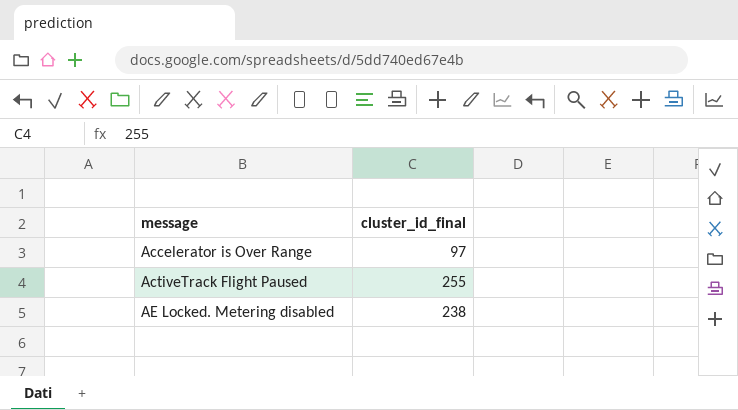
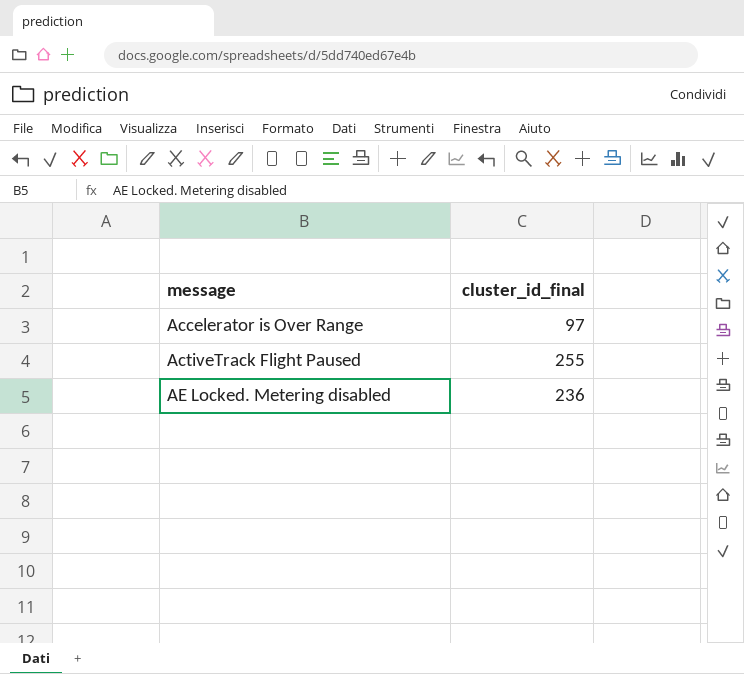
AE Locked. Metering disabled | cluster_id_final: 238 -> 236

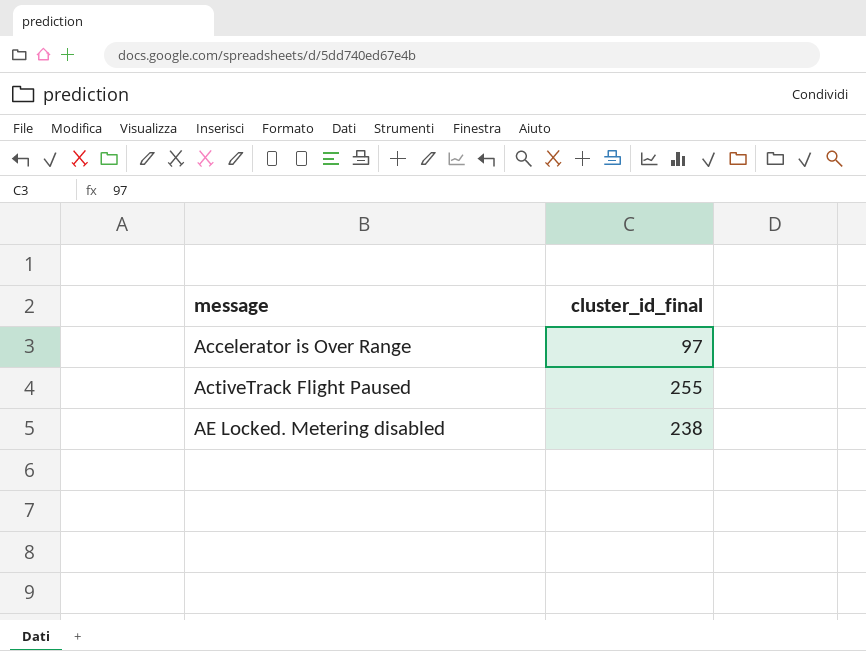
AE Locked. Metering disabled | cluster_id_final: 236 -> 238

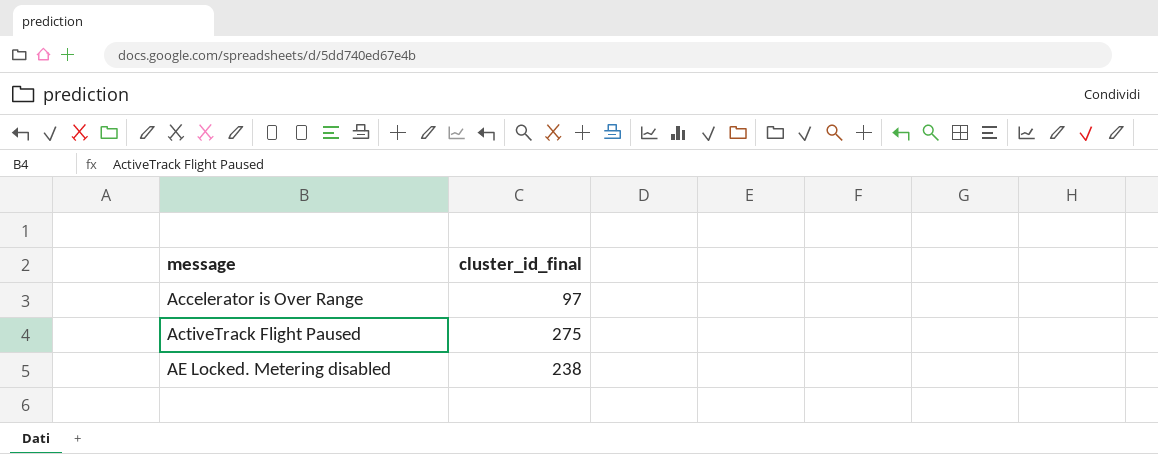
ActiveTrack Flight Paused | cluster_id_final: 255 -> 275

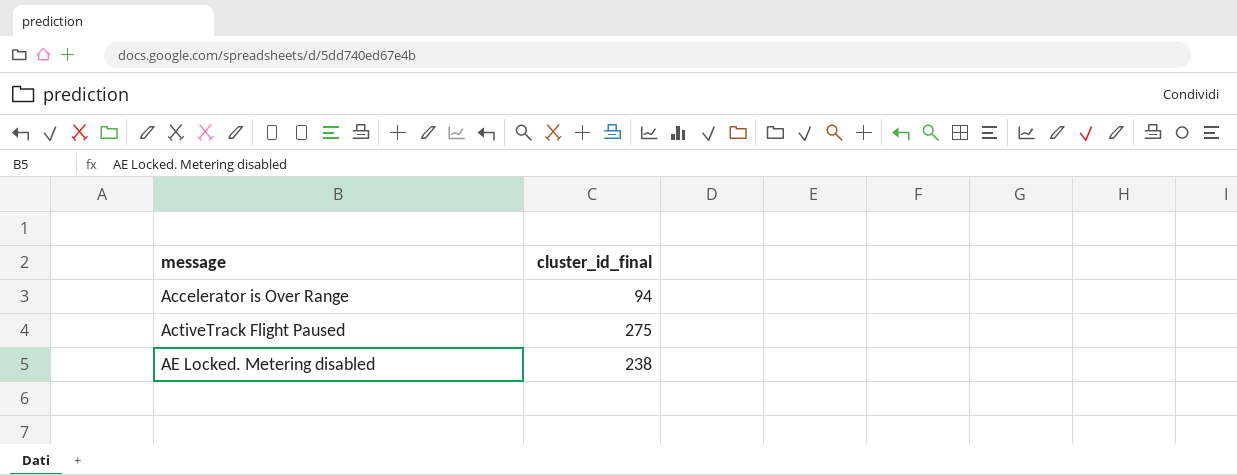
Accelerator is Over Range | cluster_id_final: 97 -> 94

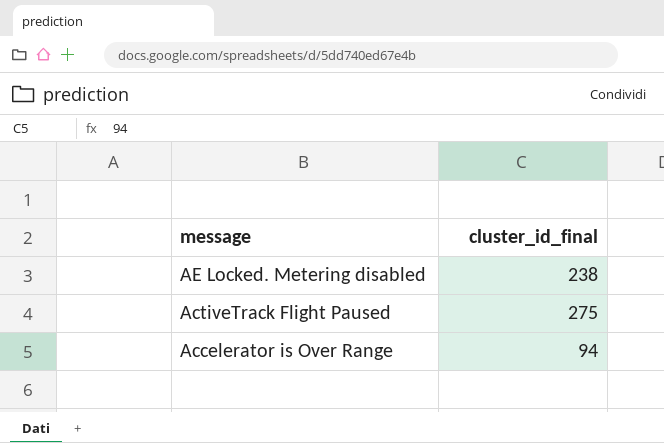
row order: message ascending -> message descending

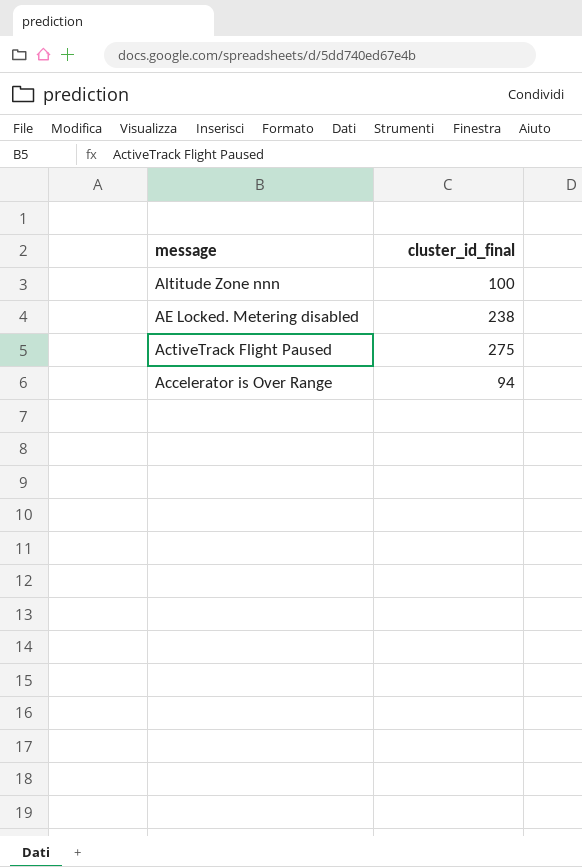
row Altitude Zone nnn: none -> 100

